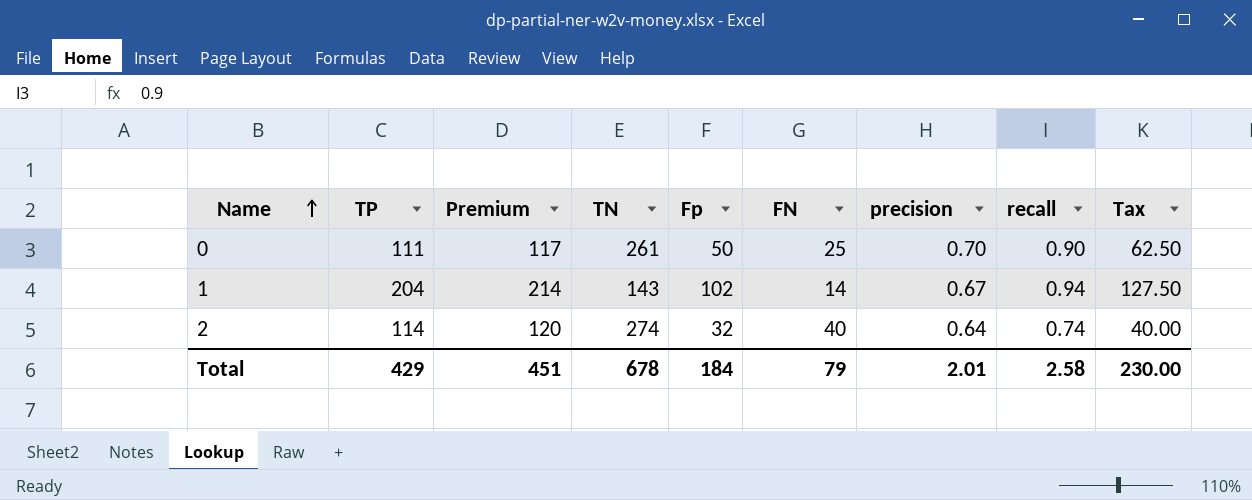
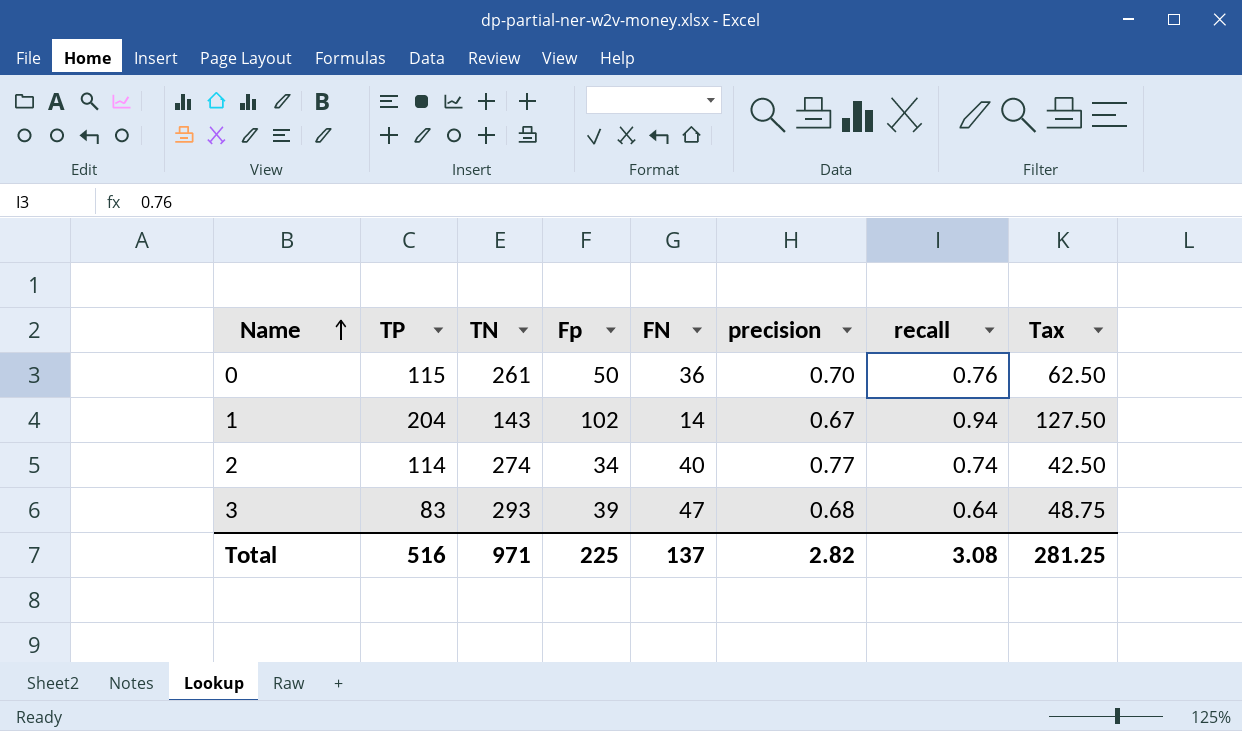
column Premium | formula: [TP] * 1.05 -> none
0 | TP: 111 -> 115
0 | FN: 25 -> 36
0 | recall: 0.90 -> 0.76
2 | Fp: 32 -> 34
2 | precision: 0.64 -> 0.77
2 | Tax: 40.00 -> 42.50
row 3: none -> 83 | 293 | 39 | 47 | 0.68 | 0.64 | 48.75
Total | TP: 429 -> 516
Total | TN: 678 -> 971
Total | Fp: 184 -> 225
Total | FN: 79 -> 137
Total | precision: 2.01 -> 2.82
Total | recall: 2.58 -> 3.08
Total | Tax: 230.00 -> 281.25

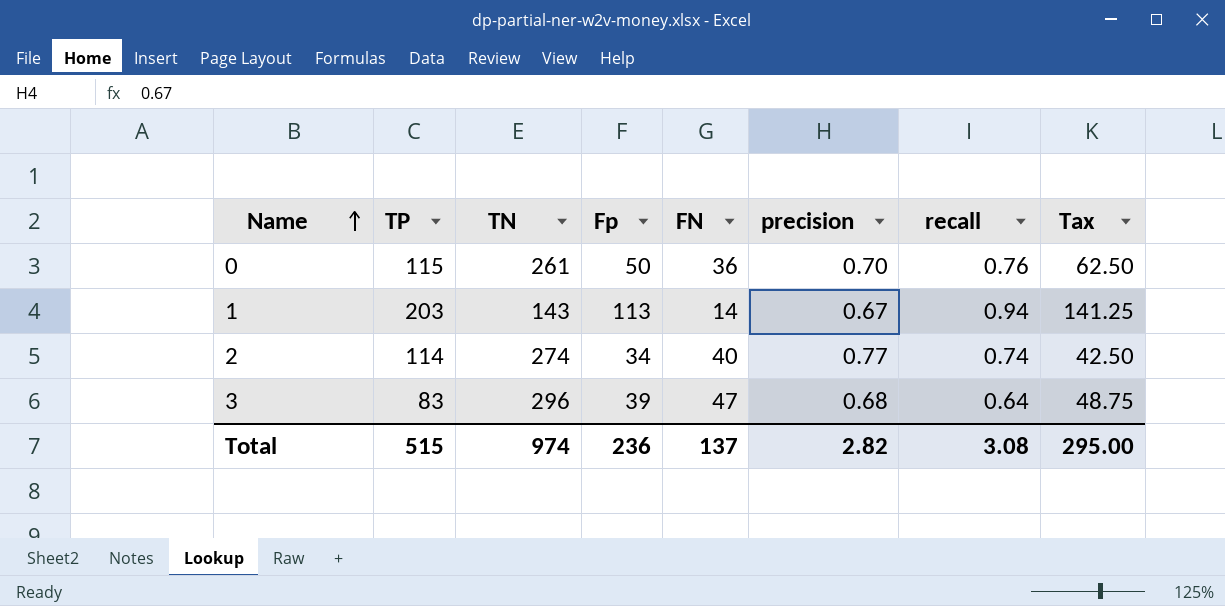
1 | TP: 204 -> 203
1 | Fp: 102 -> 113
1 | Tax: 127.50 -> 141.25
3 | TN: 293 -> 296
Total | TP: 516 -> 515
Total | TN: 971 -> 974
Total | Fp: 225 -> 236
Total | Tax: 281.25 -> 295.00

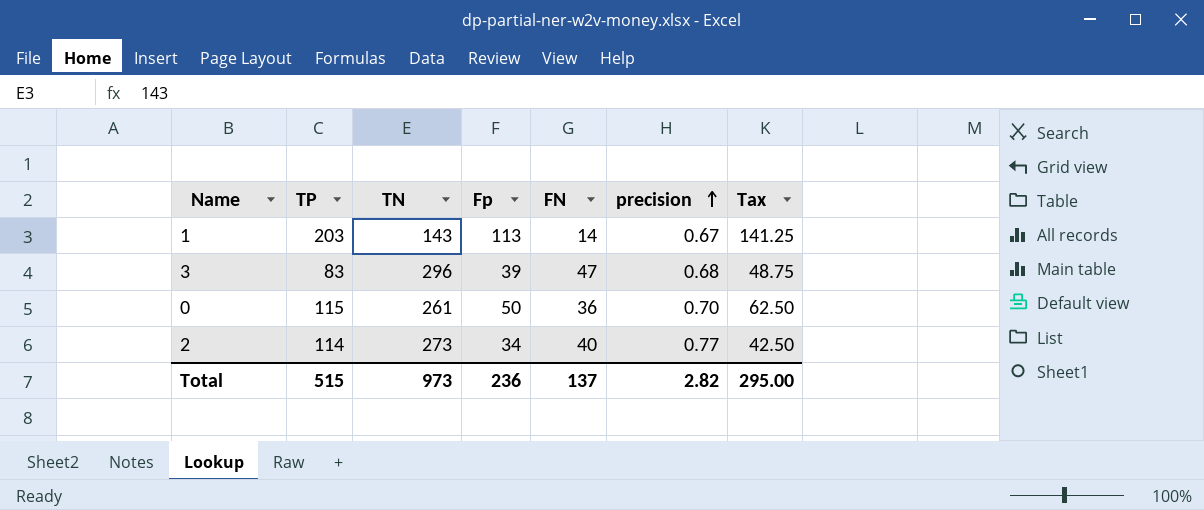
row order: Name ascending -> precision ascending
column recall | position: 7 -> none
2 | TN: 274 -> 273
Total | TN: 974 -> 973

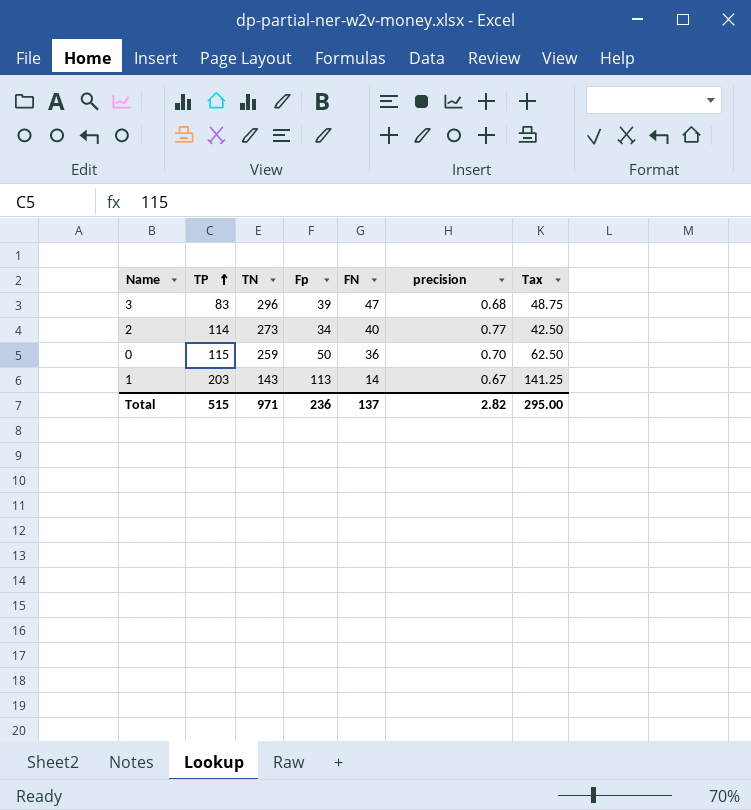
row order: precision ascending -> TP ascending
0 | TN: 261 -> 259
Total | TN: 973 -> 971

